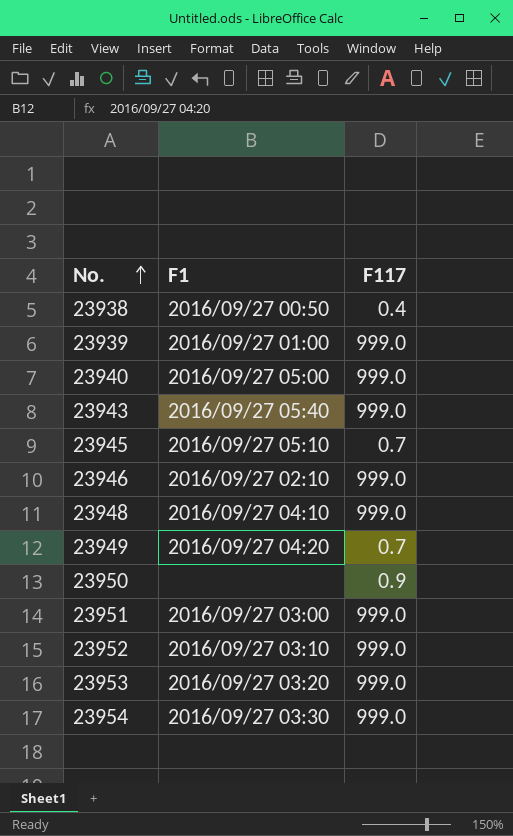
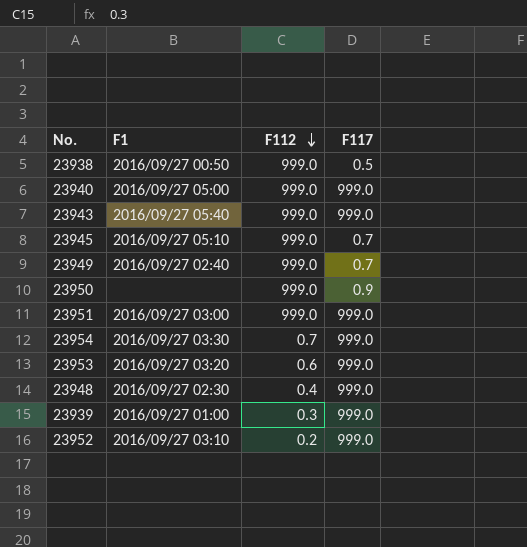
row order: No. ascending -> F112 descending
column F112 | position: none -> 3
row 23946: 2016/09/27 02:10 | 999.0 -> none
23938 | F117: 0.4 -> 0.5
23949 | F1: 2016/09/27 04:20 -> 2016/09/27 02:40
23948 | F1: 2016/09/27 04:10 -> 2016/09/27 02:30

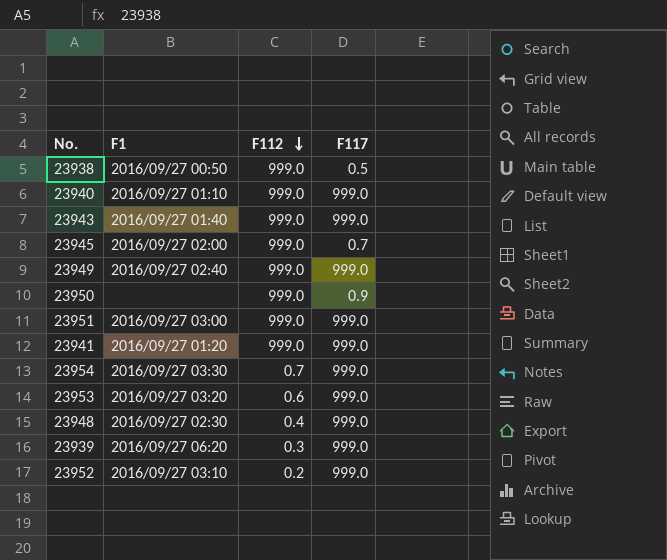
23940 | F1: 2016/09/27 05:00 -> 2016/09/27 01:10
23943 | F1: 2016/09/27 05:40 -> 2016/09/27 01:40
23945 | F1: 2016/09/27 05:10 -> 2016/09/27 02:00
23949 | F117: 0.7 -> 999.0
row 23941: none -> 2016/09/27 01:20 | 999.0 | 999.0
23939 | F1: 2016/09/27 01:00 -> 2016/09/27 06:20

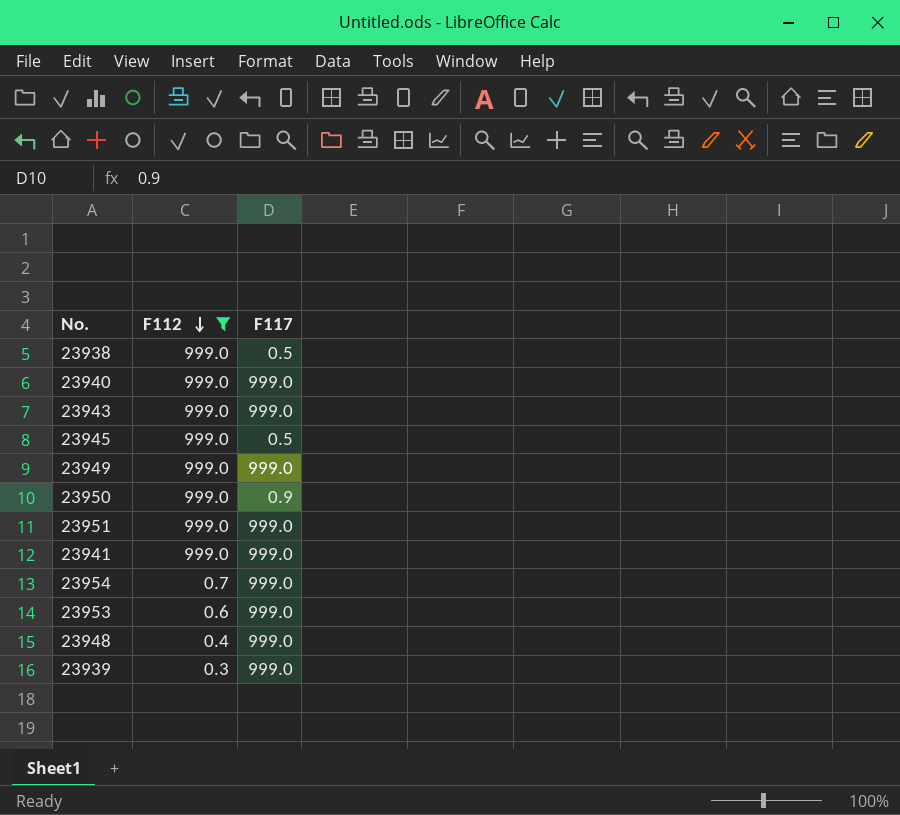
filter: none -> F112 != 0.2
column F1 | position: 2 -> none
23945 | F117: 0.7 -> 0.5

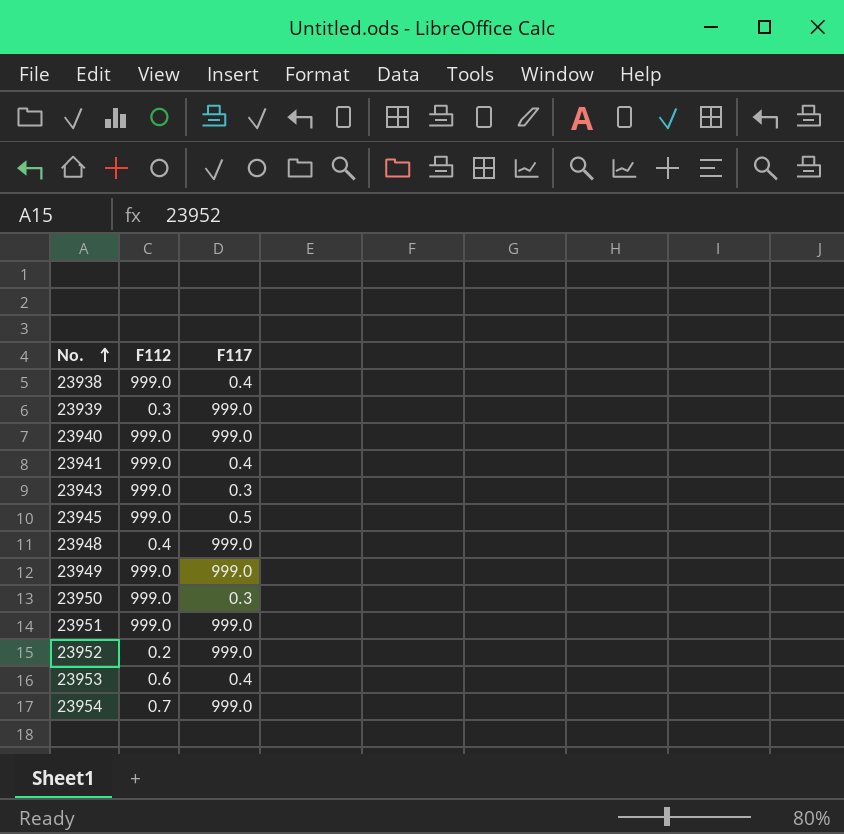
filter: F112 != 0.2 -> none
row order: F112 descending -> No. ascending
23938 | F117: 0.5 -> 0.4
23941 | F117: 999.0 -> 0.4
23943 | F117: 999.0 -> 0.3
23950 | F117: 0.9 -> 0.3
23953 | F117: 999.0 -> 0.4

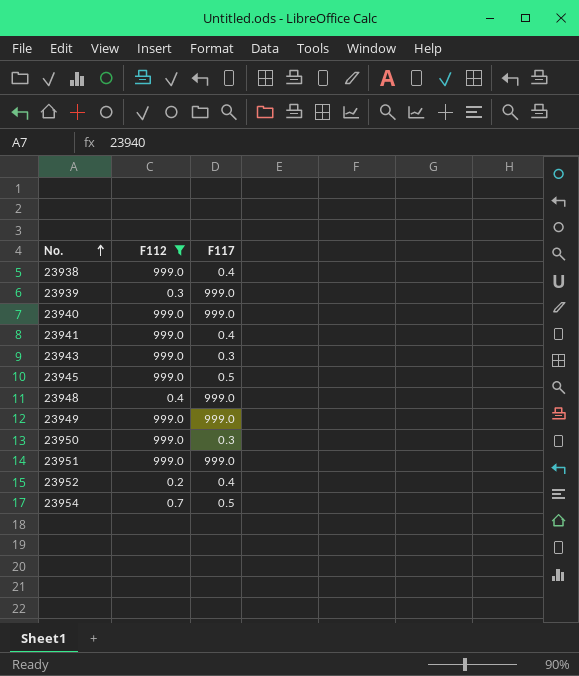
filter: none -> F112 != 0.6
23952 | F117: 999.0 -> 0.4
23954 | F117: 999.0 -> 0.5

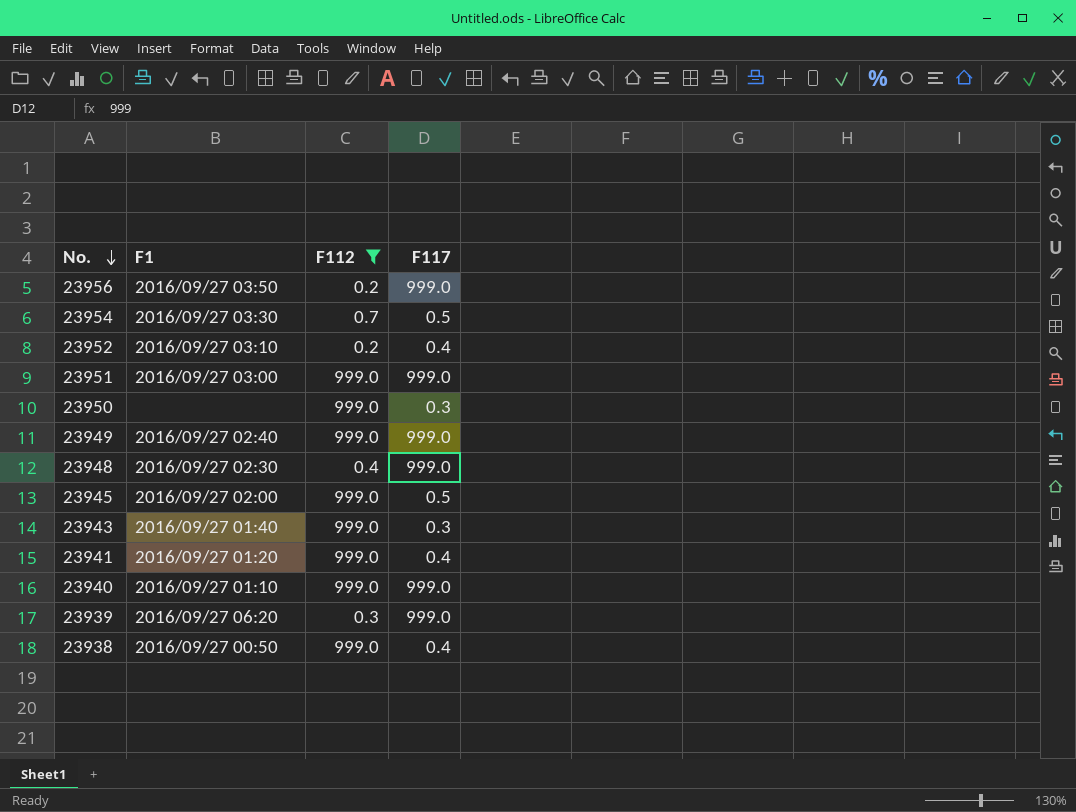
row order: No. ascending -> No. descending
column F1 | position: none -> 2
row 23956: none -> 2016/09/27 03:50 | 0.2 | 999.0

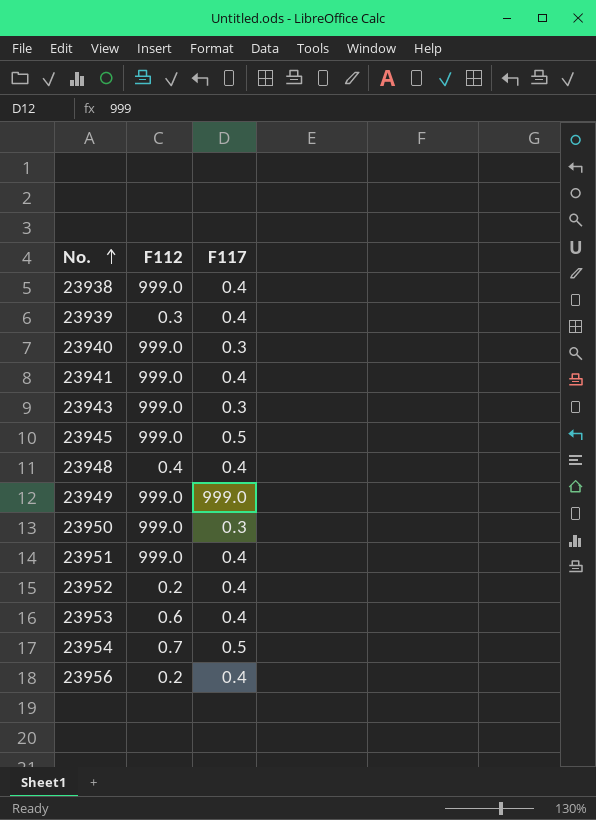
filter: F112 != 0.6 -> none
row order: No. descending -> No. ascending
column F1 | position: 2 -> none
23939 | F117: 999.0 -> 0.4
23940 | F117: 999.0 -> 0.3
23948 | F117: 999.0 -> 0.4
23951 | F117: 999.0 -> 0.4
23956 | F117: 999.0 -> 0.4

